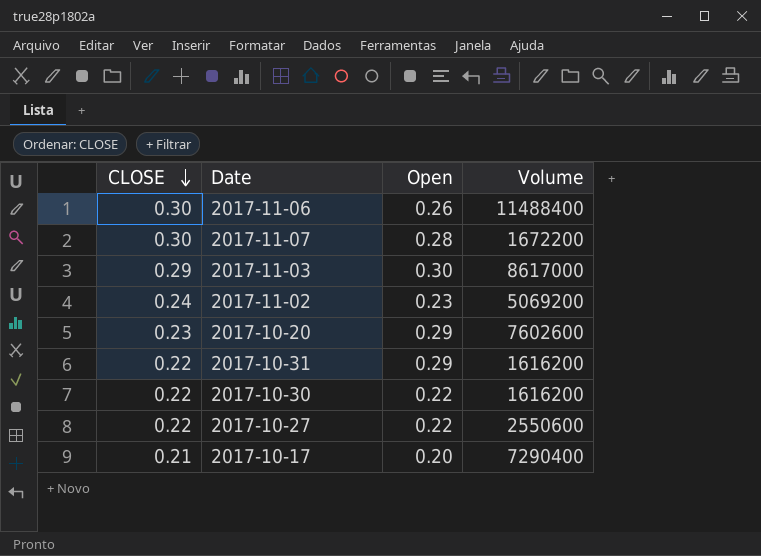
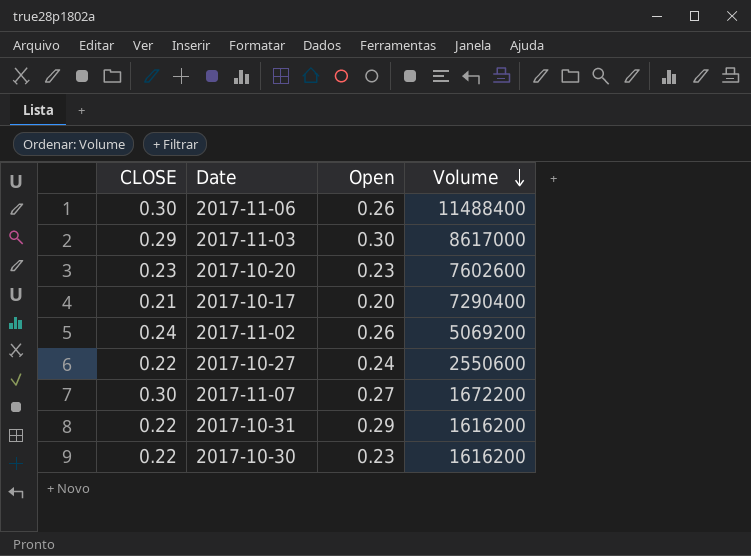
row order: CLOSE descending -> Volume descending
2017-10-20 | Open: 0.29 -> 0.23
2017-11-02 | Open: 0.23 -> 0.26
2017-10-27 | Open: 0.22 -> 0.24
2017-11-07 | Open: 0.28 -> 0.27
2017-10-30 | Open: 0.22 -> 0.23

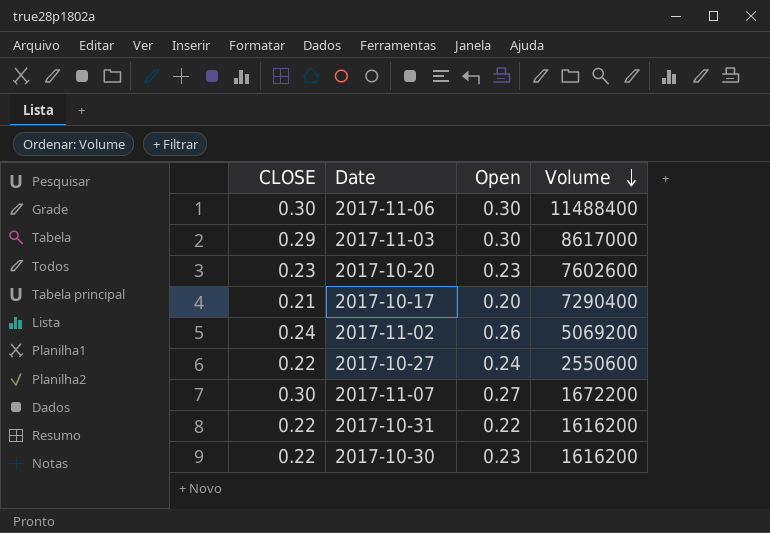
2017-11-06 | Open: 0.26 -> 0.30
2017-10-31 | Open: 0.29 -> 0.22

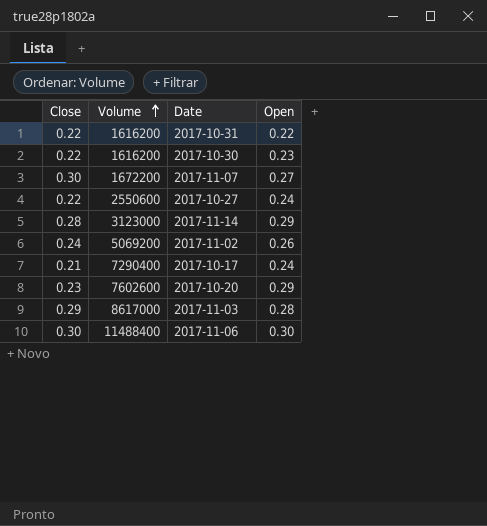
row order: Volume descending -> Volume ascending
column name: CLOSE -> Close
column Volume | position: 4 -> 2
row 2017-11-14: none -> 0.28 | 3123000 | 0.29
2017-10-17 | Open: 0.20 -> 0.24
2017-10-20 | Open: 0.23 -> 0.29
2017-11-03 | Open: 0.30 -> 0.28

